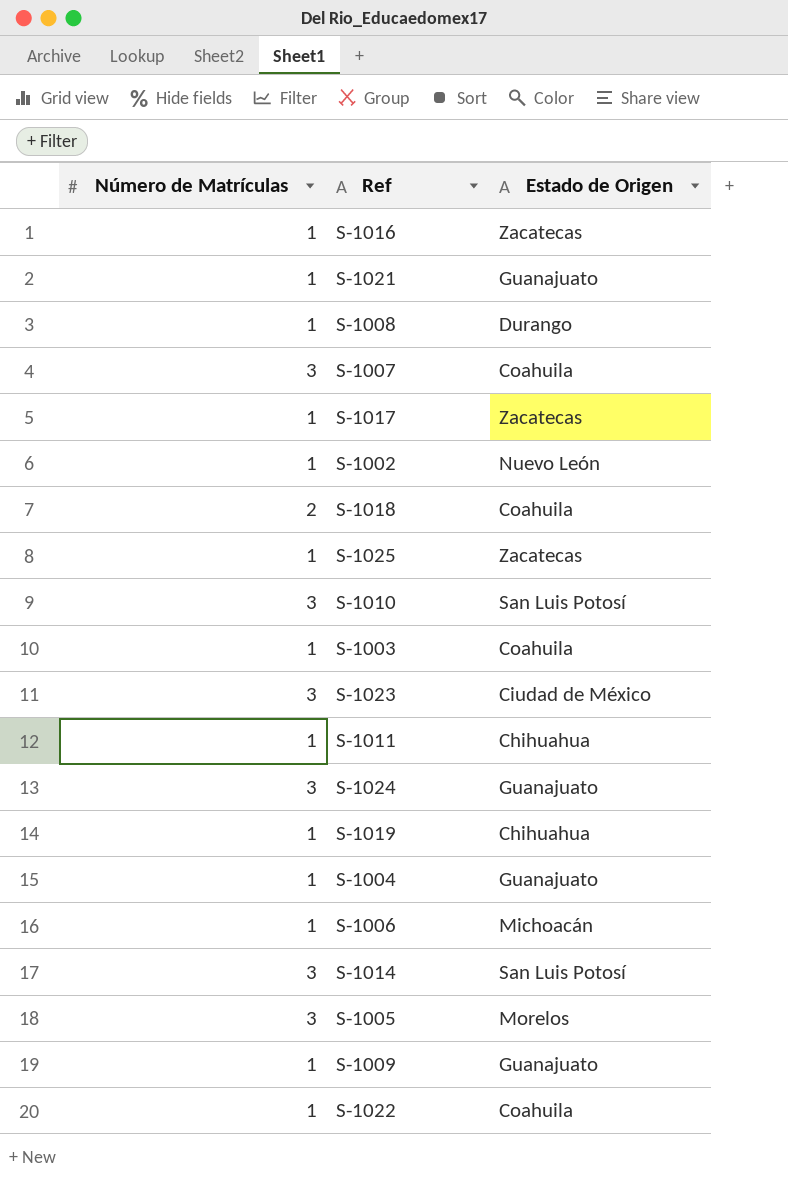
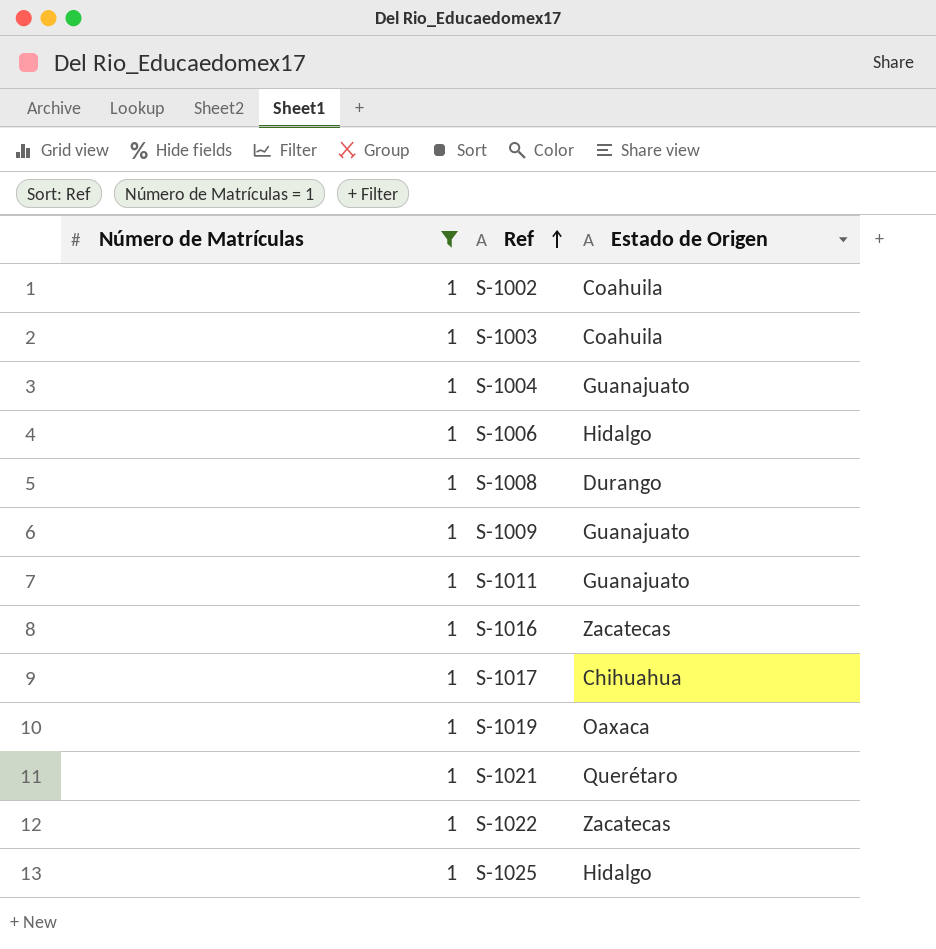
filter: none -> Número de Matrículas = 1
row order: none -> Ref ascending
S-1002 | Estado de Origen: Nuevo León -> Coahuila
S-1006 | Estado de Origen: Michoacán -> Hidalgo
S-1011 | Estado de Origen: Chihuahua -> Guanajuato
S-1017 | Estado de Origen: Zacatecas -> Chihuahua
S-1019 | Estado de Origen: Chihuahua -> Oaxaca
S-1021 | Estado de Origen: Guanajuato -> Querétaro
S-1022 | Estado de Origen: Coahuila -> Zacatecas
S-1025 | Estado de Origen: Zacatecas -> Hidalgo

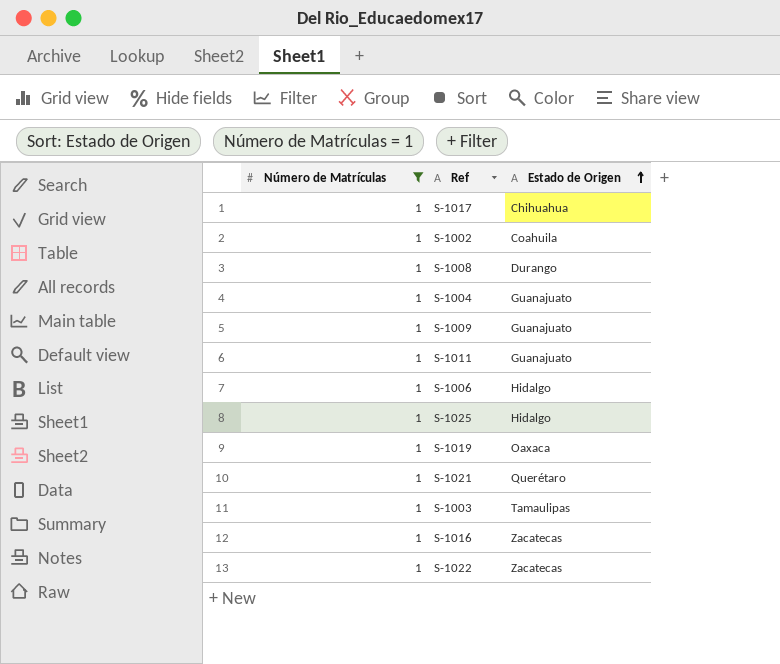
row order: Ref ascending -> Estado de Origen ascending
S-1003 | Estado de Origen: Coahuila -> Tamaulipas

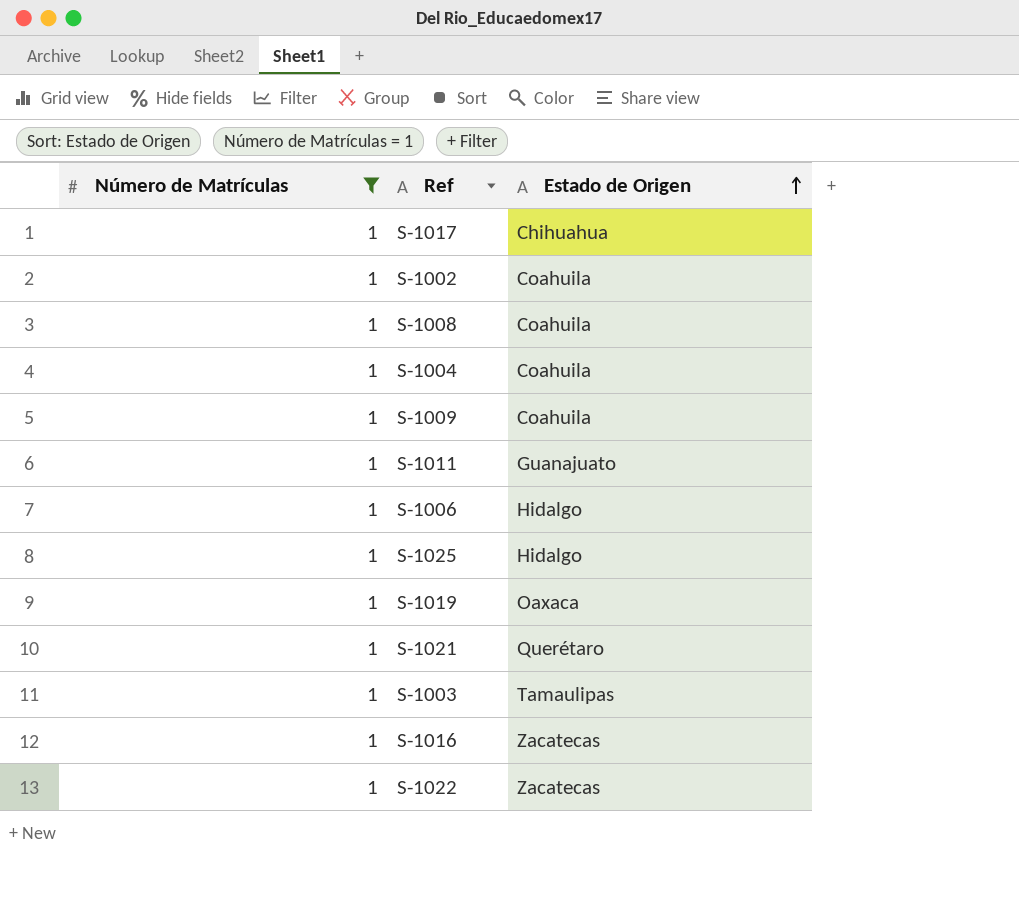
S-1008 | Estado de Origen: Durango -> Coahuila
S-1004 | Estado de Origen: Guanajuato -> Coahuila
S-1009 | Estado de Origen: Guanajuato -> Coahuila

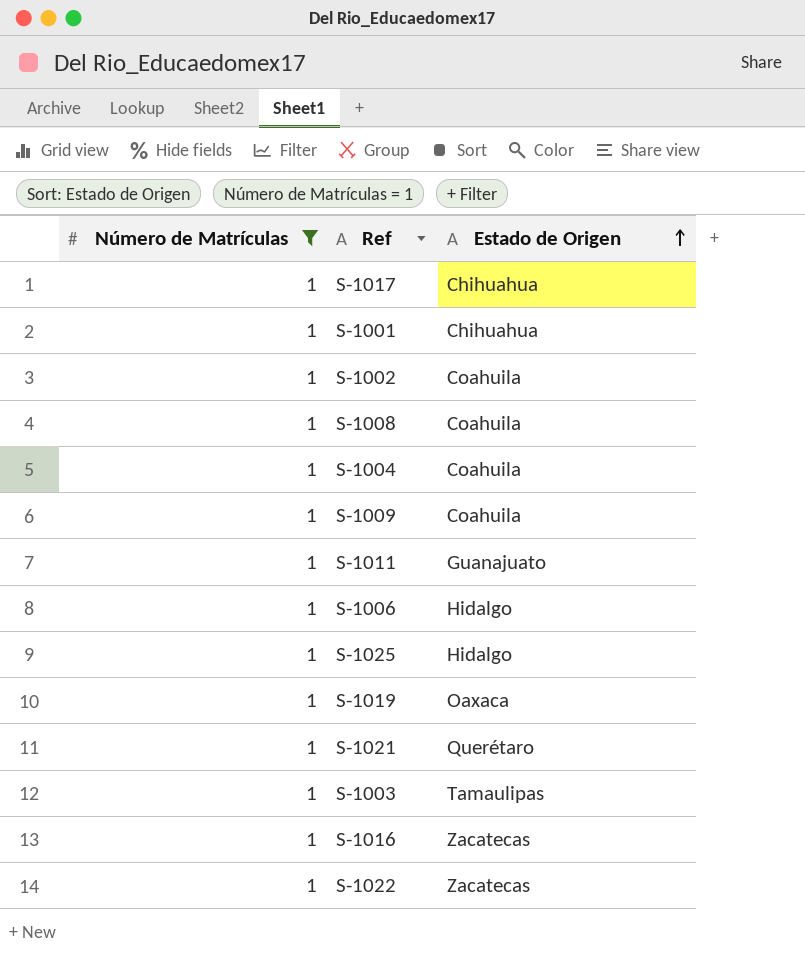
row S-1001: none -> 1 | Chihuahua

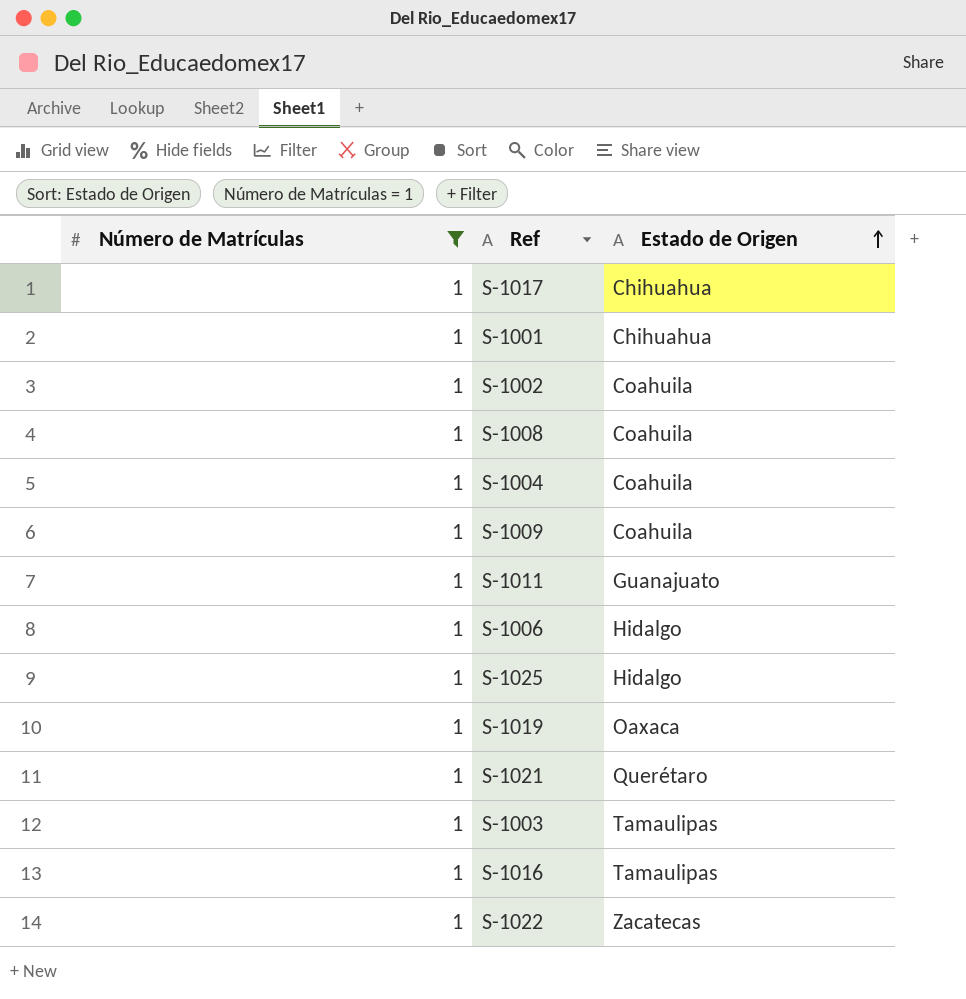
S-1016 | Estado de Origen: Zacatecas -> Tamaulipas

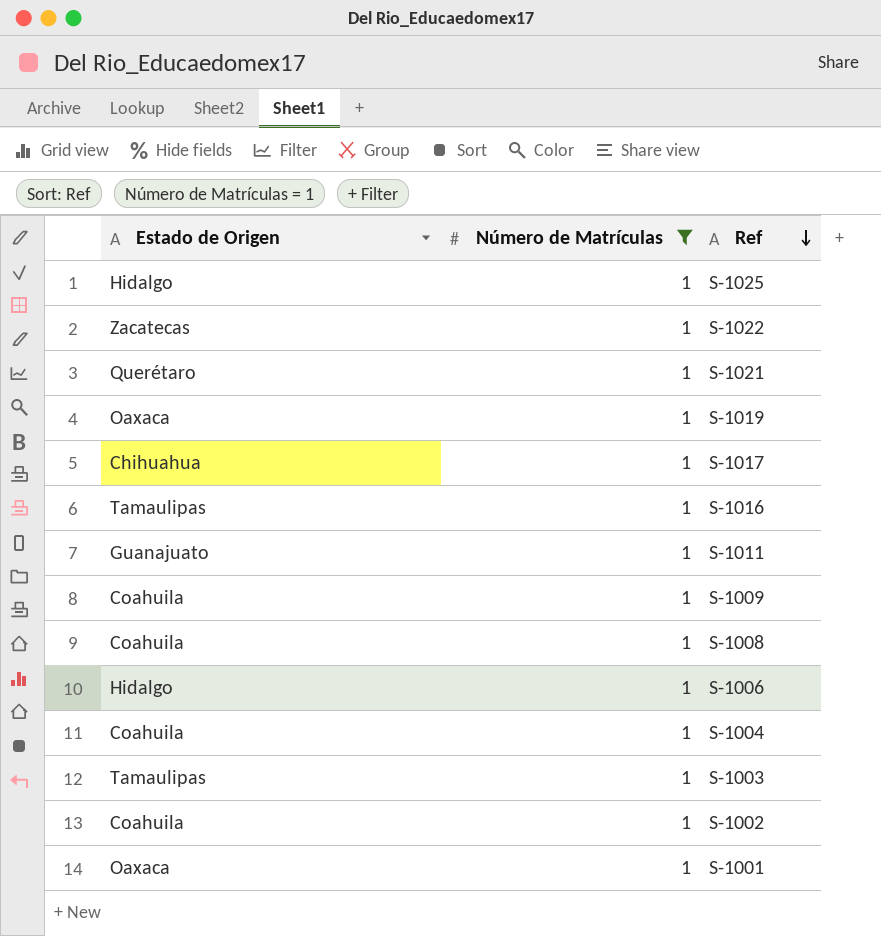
row order: Estado de Origen ascending -> Ref descending
column Estado de Origen | position: 3 -> 1
S-1001 | Estado de Origen: Chihuahua -> Oaxaca

